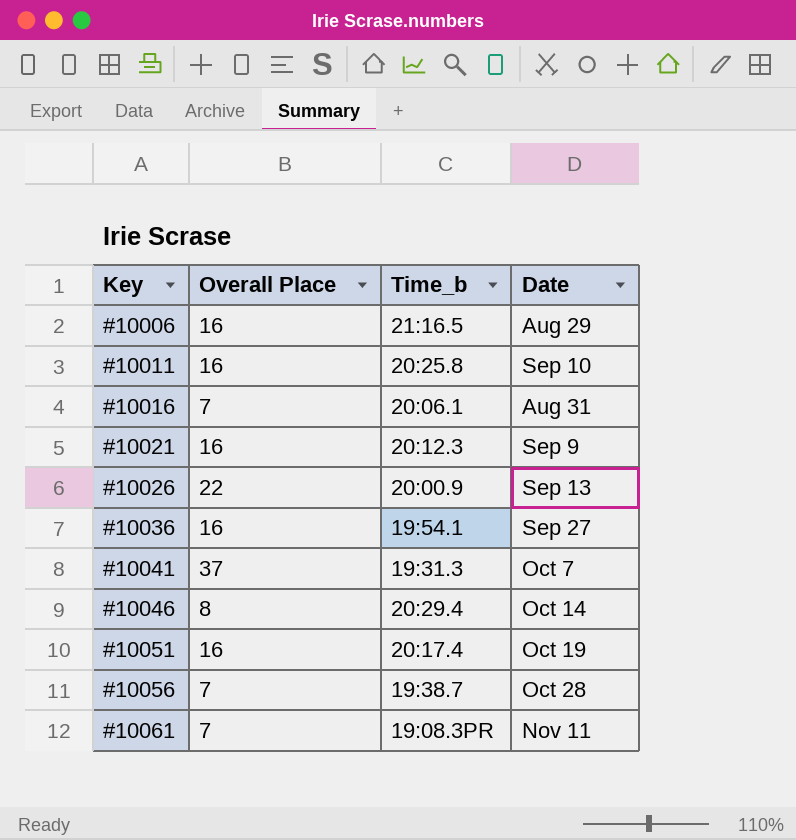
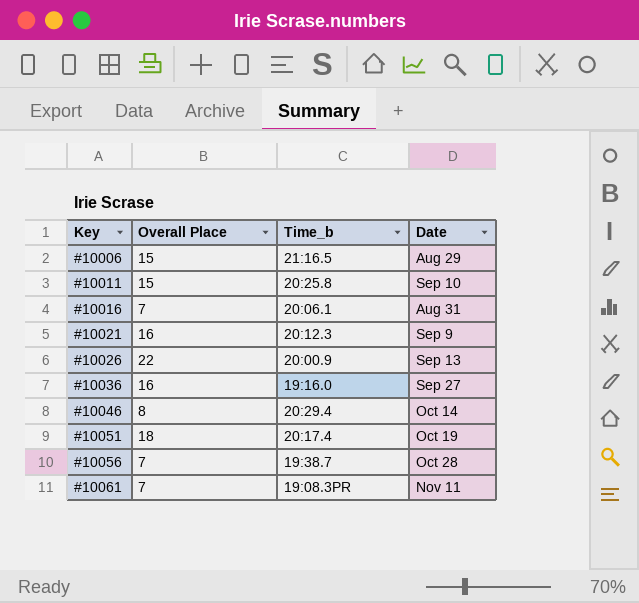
row #10041: 37 | 19:31.3 | Oct 7 -> none
#10006 | Overall Place: 16 -> 15
#10011 | Overall Place: 16 -> 15
#10036 | Time_b: 19:54.1 -> 19:16.0
#10051 | Overall Place: 16 -> 18

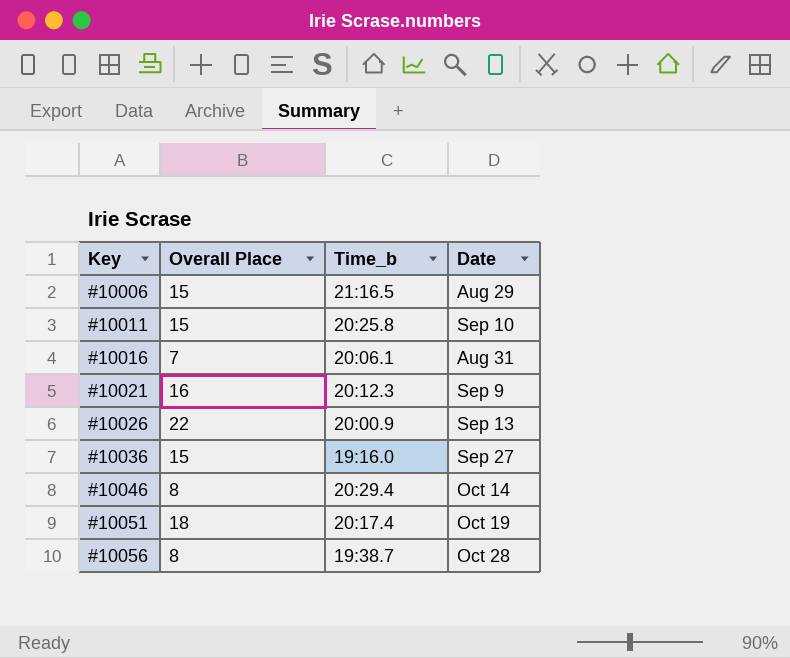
row #10061: 7 | 19:08.3PR | Nov 11 -> none
#10036 | Overall Place: 16 -> 15
#10056 | Overall Place: 7 -> 8

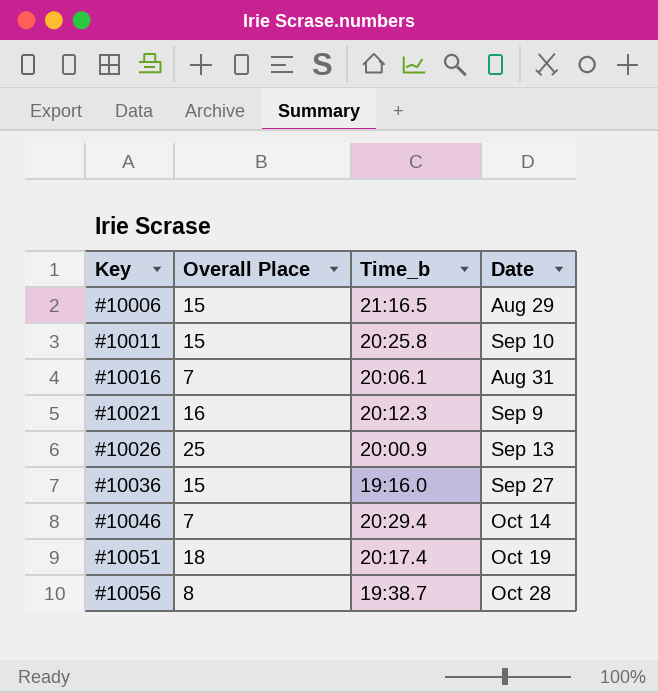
#10026 | Overall Place: 22 -> 25
#10046 | Overall Place: 8 -> 7

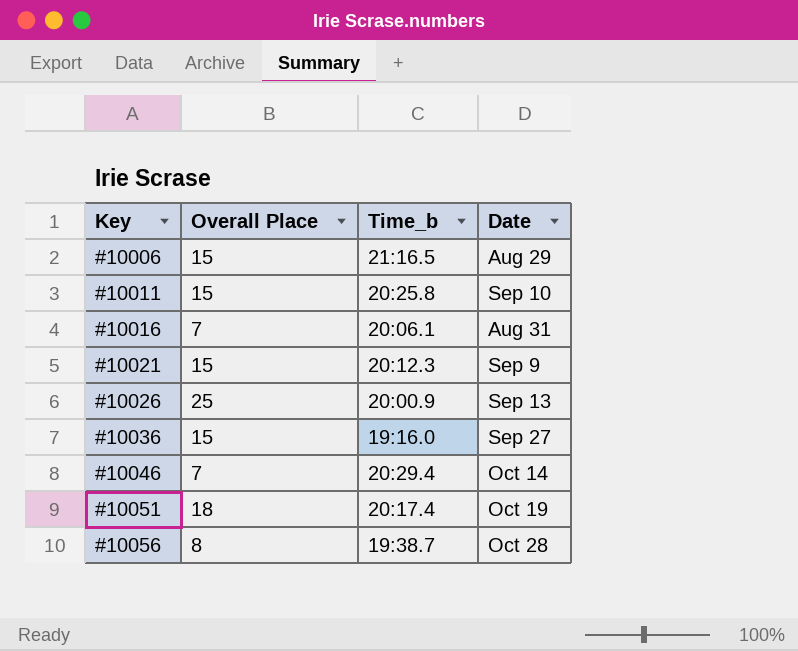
#10021 | Overall Place: 16 -> 15

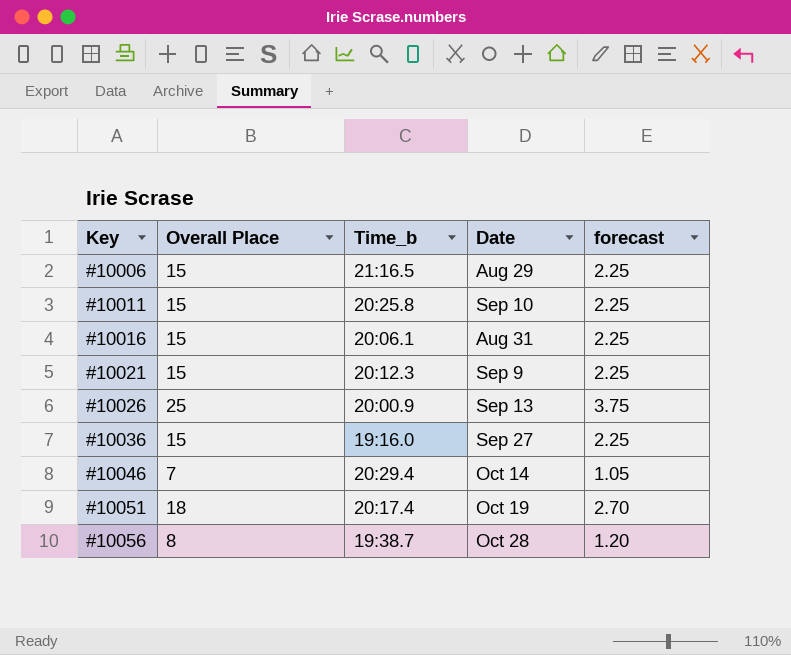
column forecast | formula: none -> [Overall Place] * 0.15
#10016 | Overall Place: 7 -> 15

